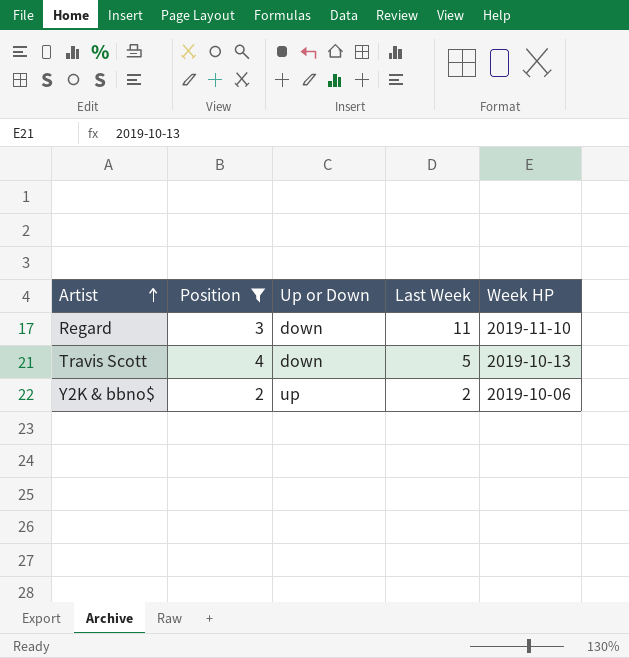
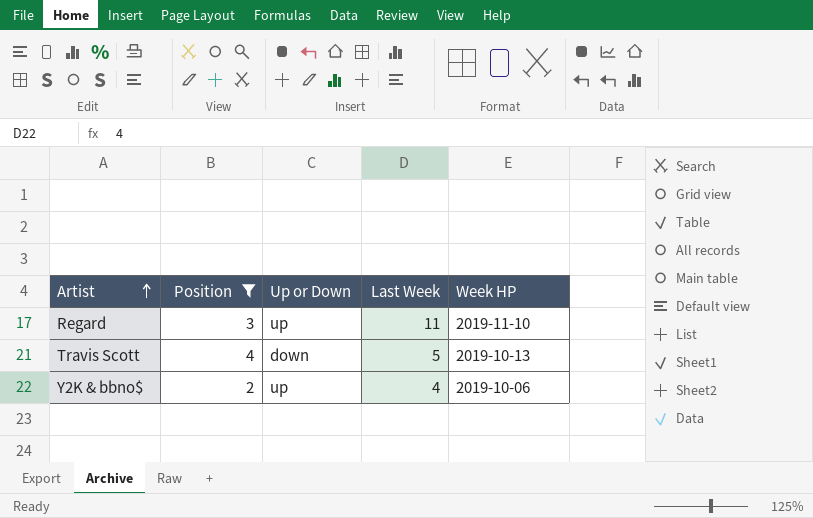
Regard | Up or Down: down -> up
Y2K & bbno$ | Last Week: 2 -> 4

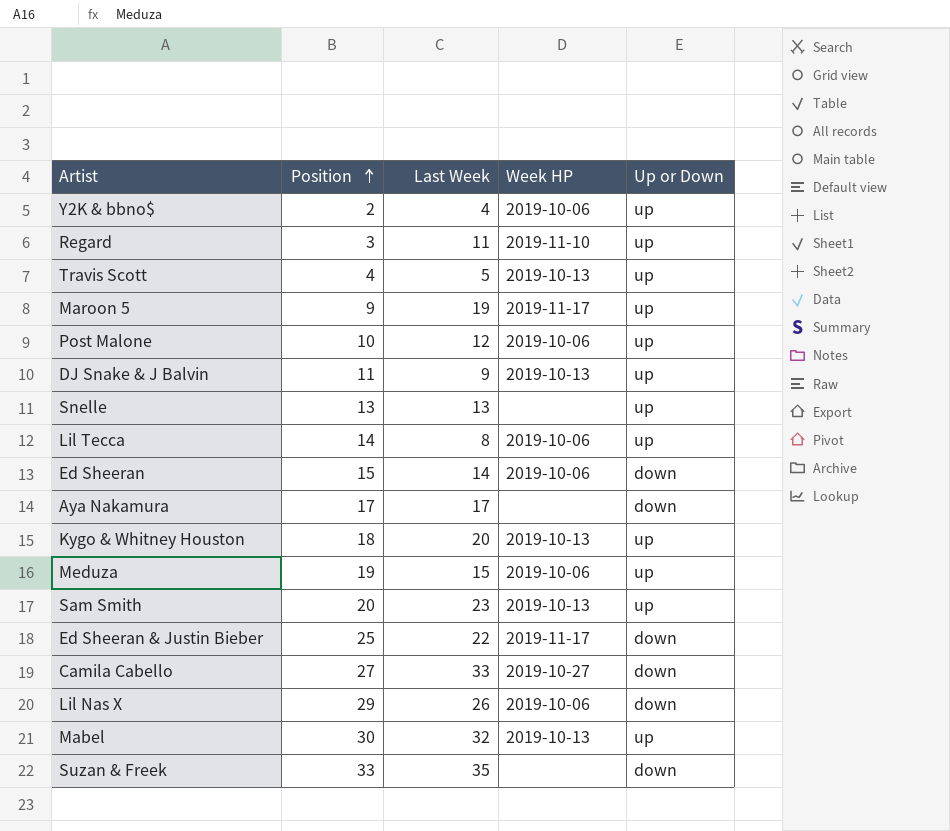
filter: Position <= 4 -> none
row order: Artist ascending -> Position ascending
column Up or Down | position: 3 -> 5
Travis Scott | Up or Down: down -> up

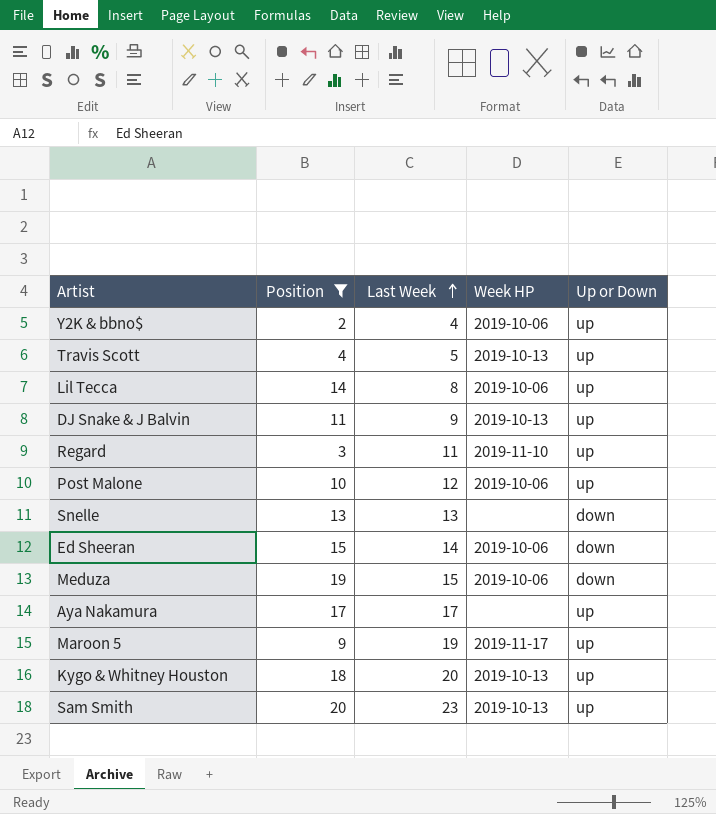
filter: none -> Position <= 20
row order: Position ascending -> Last Week ascending
Snelle | Up or Down: up -> down
Meduza | Up or Down: up -> down
Aya Nakamura | Up or Down: down -> up

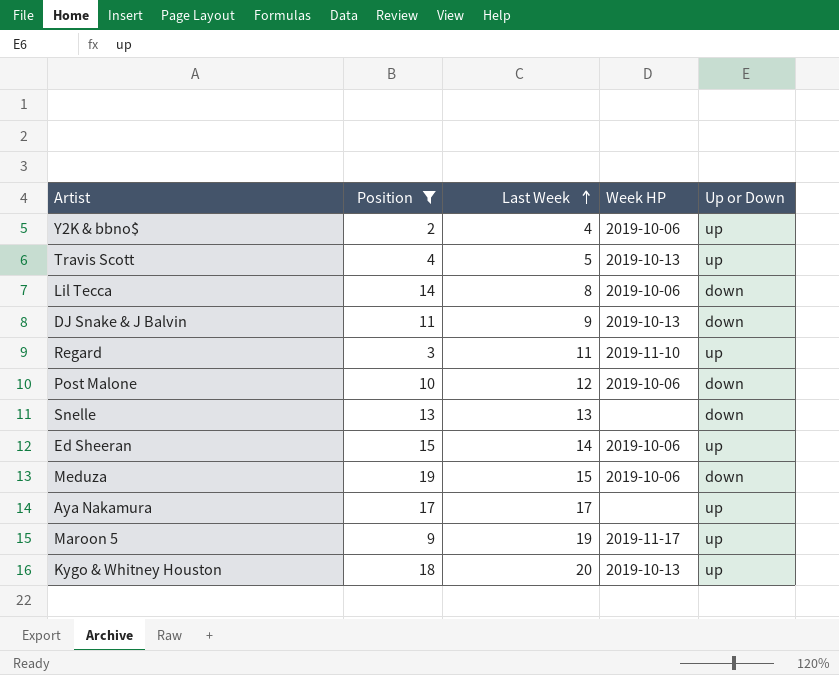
row Sam Smith: 20 | 23 | 2019-10-13 | up -> none
Lil Tecca | Up or Down: up -> down
DJ Snake & J Balvin | Up or Down: up -> down
Post Malone | Up or Down: up -> down
Ed Sheeran | Up or Down: down -> up

